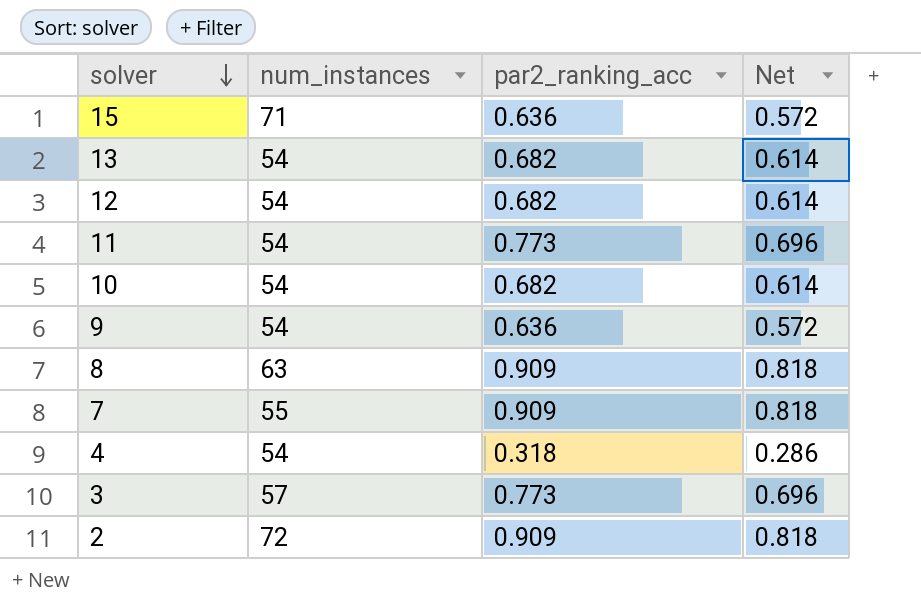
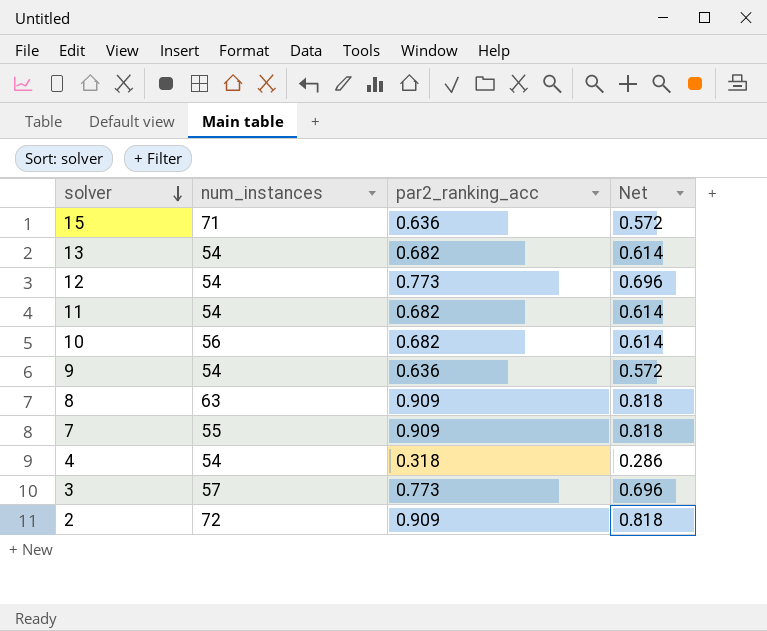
12 | par2_ranking_acc: 0.682 -> 0.773
12 | Net: 0.614 -> 0.696
11 | par2_ranking_acc: 0.773 -> 0.682
11 | Net: 0.696 -> 0.614
10 | num_instances: 54 -> 56

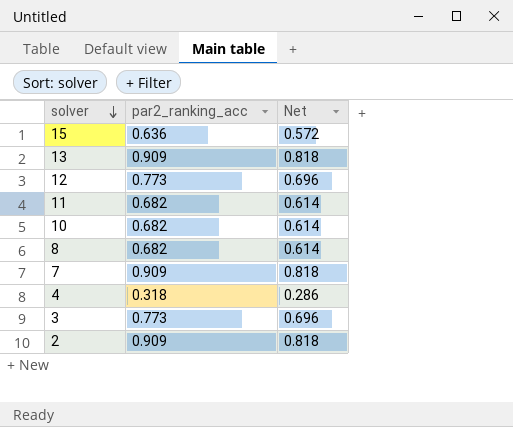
column num_instances | position: 2 -> none
row 9: 54 | 0.636 | 0.572 -> none
13 | par2_ranking_acc: 0.682 -> 0.909
13 | Net: 0.614 -> 0.818
8 | par2_ranking_acc: 0.909 -> 0.682
8 | Net: 0.818 -> 0.614

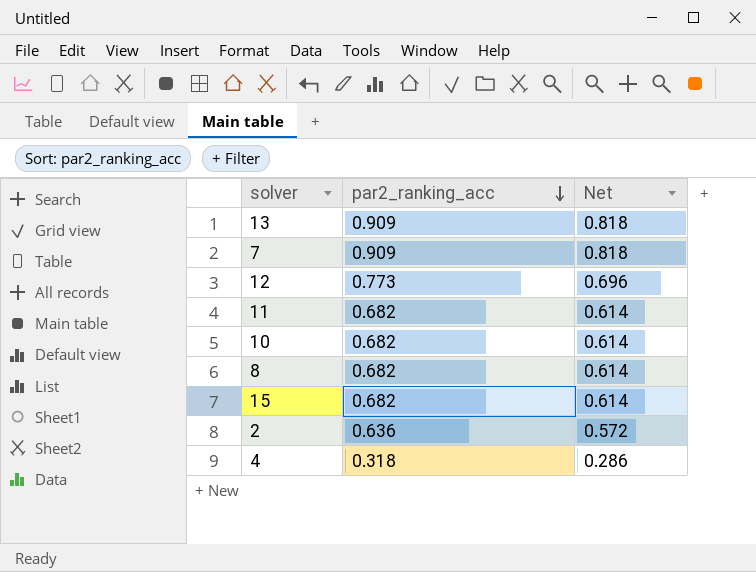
row order: solver descending -> par2_ranking_acc descending
row 3: 0.773 | 0.696 -> none
15 | par2_ranking_acc: 0.636 -> 0.682
15 | Net: 0.572 -> 0.614
2 | par2_ranking_acc: 0.909 -> 0.636
2 | Net: 0.818 -> 0.572

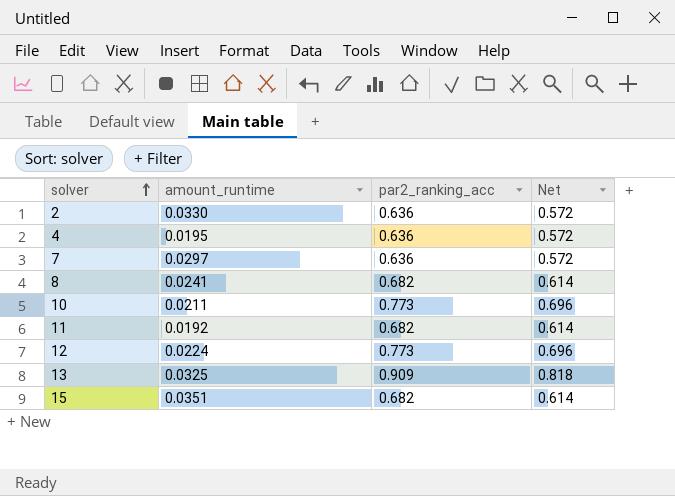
row order: par2_ranking_acc descending -> solver ascending
column amount_runtime | position: none -> 2
4 | par2_ranking_acc: 0.318 -> 0.636
4 | Net: 0.286 -> 0.572
7 | par2_ranking_acc: 0.909 -> 0.636
7 | Net: 0.818 -> 0.572
10 | par2_ranking_acc: 0.682 -> 0.773
10 | Net: 0.614 -> 0.696

